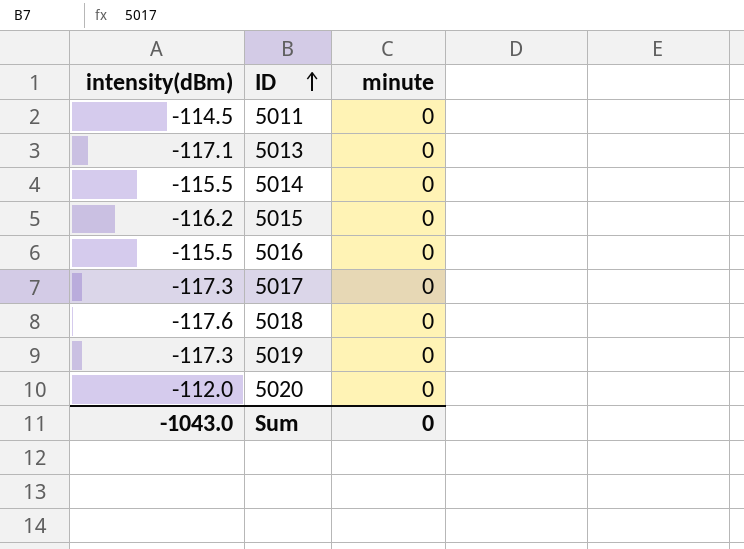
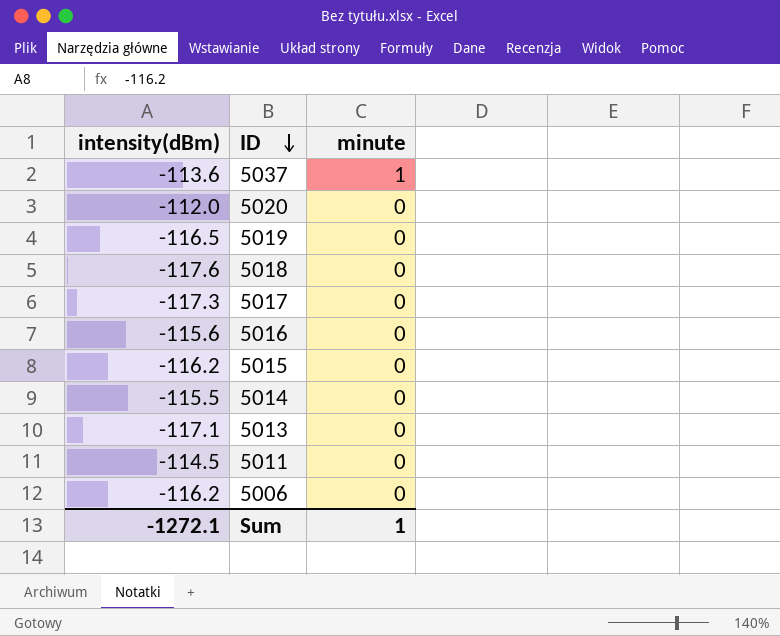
row order: ID ascending -> ID descending
row 5037: none -> -113.6 | 1
5019 | intensity(dBm): -117.3 -> -116.5
5016 | intensity(dBm): -115.5 -> -115.6
row 5006: none -> -116.2 | 0
Sum | intensity(dBm): -1043.0 -> -1272.1
Sum | minute: 0 -> 1

